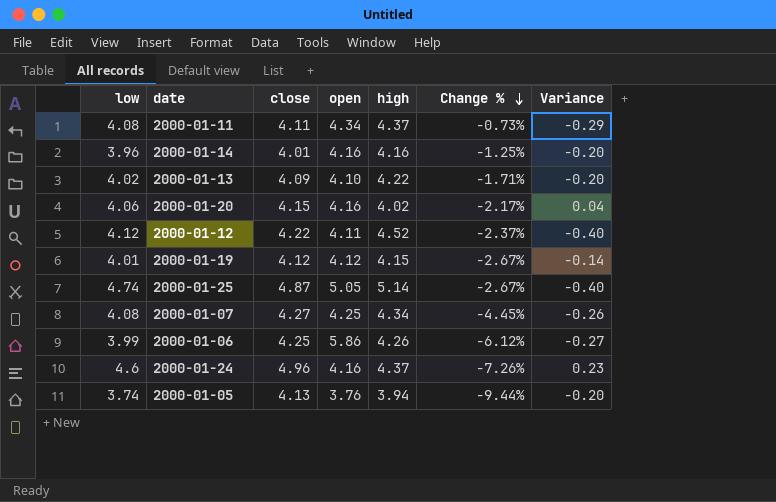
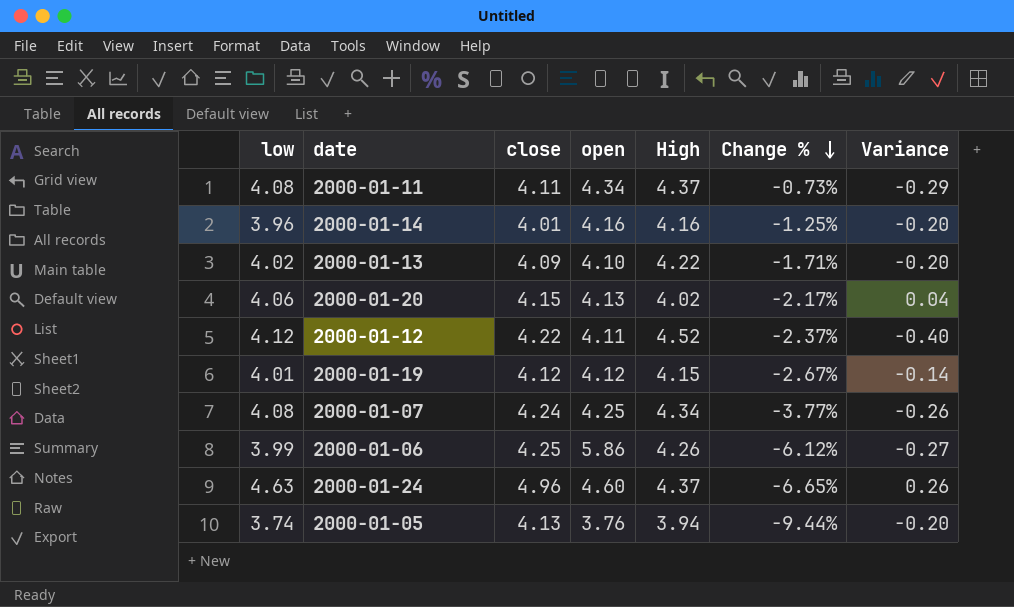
column name: high -> High
row 2000-01-25: 4.74 | 4.87 | 5.05 | 5.14 | -2.67% | -0.40 -> none
2000-01-20 | open: 4.16 -> 4.13
2000-01-07 | close: 4.27 -> 4.24
2000-01-07 | Change %: -4.45% -> -3.77%
2000-01-24 | low: 4.6 -> 4.63
2000-01-24 | open: 4.16 -> 4.60
2000-01-24 | Change %: -7.26% -> -6.65%
2000-01-24 | Variance: 0.23 -> 0.26

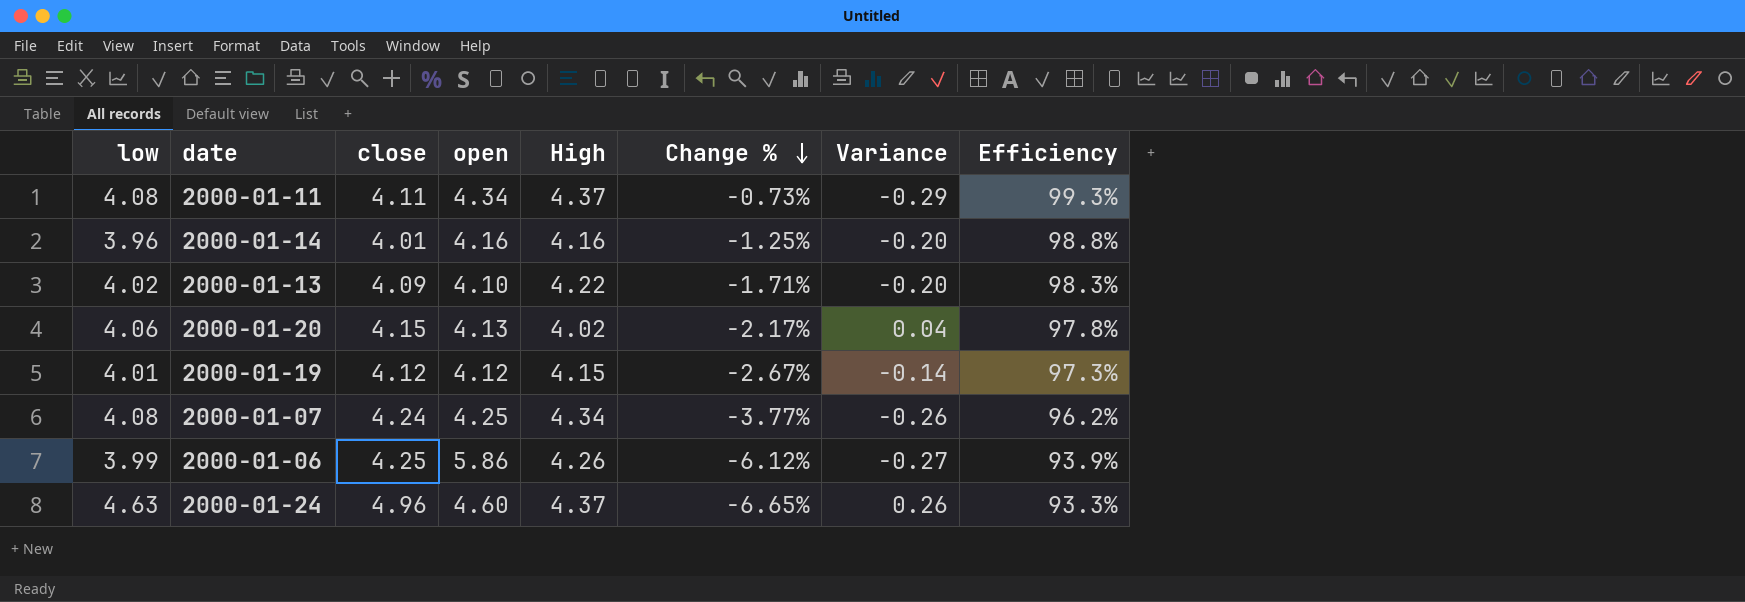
column Efficiency | formula: none -> [low] / [close]
row 2000-01-12: 4.12 | 4.22 | 4.11 | 4.52 | -2.37% | -0.40 -> none
row 2000-01-05: 3.74 | 4.13 | 3.76 | 3.94 | -9.44% | -0.20 -> none

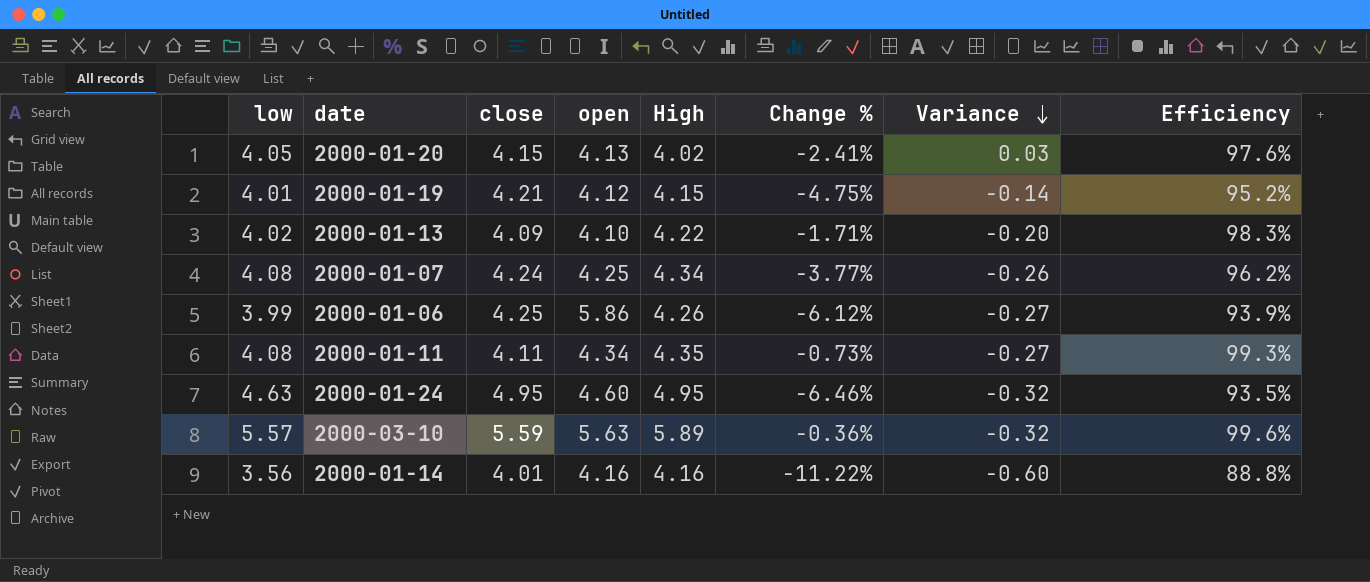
row order: Change % descending -> Variance descending
2000-01-20 | low: 4.06 -> 4.05
2000-01-20 | Change %: -2.17% -> -2.41%
2000-01-20 | Variance: 0.04 -> 0.03
2000-01-20 | Efficiency: 97.8% -> 97.6%
2000-01-19 | close: 4.12 -> 4.21
2000-01-19 | Change %: -2.67% -> -4.75%
2000-01-19 | Efficiency: 97.3% -> 95.2%
2000-01-11 | High: 4.37 -> 4.35
2000-01-11 | Variance: -0.29 -> -0.27
2000-01-24 | close: 4.96 -> 4.95
2000-01-24 | High: 4.37 -> 4.95
2000-01-24 | Change %: -6.65% -> -6.46%
2000-01-24 | Variance: 0.26 -> -0.32
2000-01-24 | Efficiency: 93.3% -> 93.5%
row 2000-03-10: none -> 5.57 | 5.59 | 5.63 | 5.89 | -0.36% | -0.32 | 99.6%
2000-01-14 | low: 3.96 -> 3.56
2000-01-14 | Change %: -1.25% -> -11.22%
2000-01-14 | Variance: -0.20 -> -0.60
2000-01-14 | Efficiency: 98.8% -> 88.8%

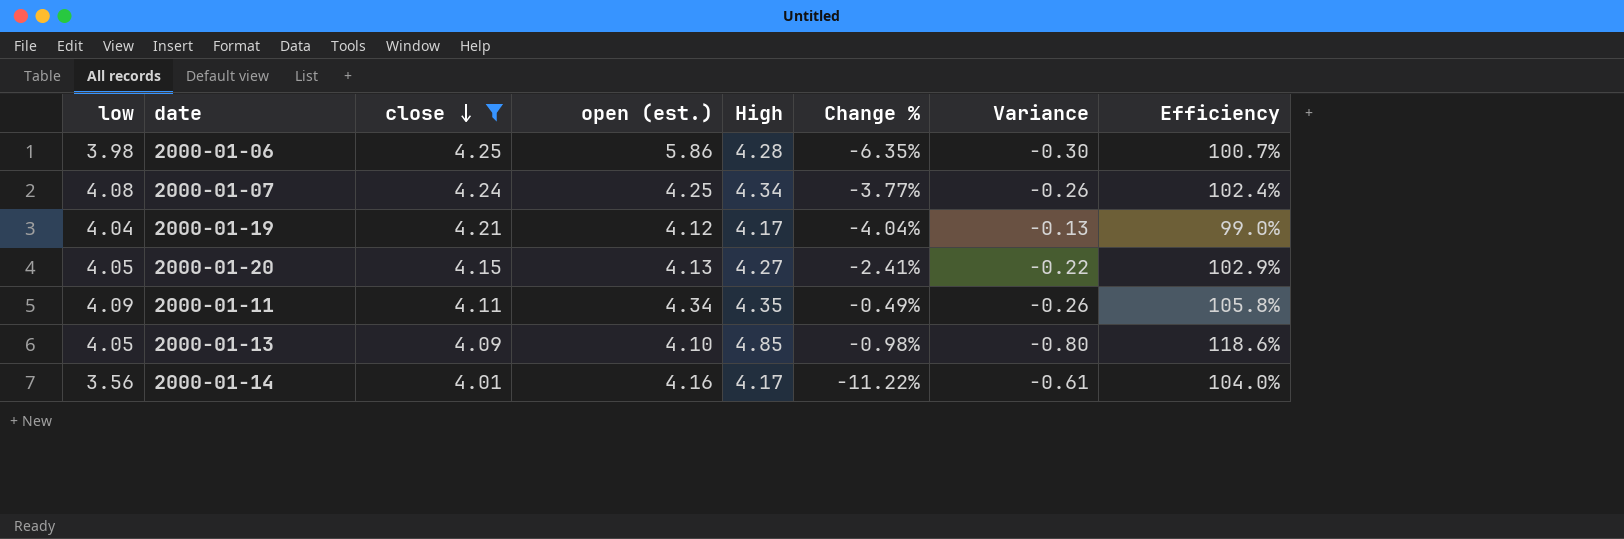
filter: none -> close <= 4.25
row order: Variance descending -> close descending
column name: open -> open (est.)
column Efficiency | formula: [low] / [close] -> [High] / [close]
2000-01-06 | low: 3.99 -> 3.98
2000-01-06 | High: 4.26 -> 4.28
2000-01-06 | Change %: -6.12% -> -6.35%
2000-01-06 | Variance: -0.27 -> -0.30
2000-01-19 | low: 4.01 -> 4.04
2000-01-19 | High: 4.15 -> 4.17
2000-01-19 | Change %: -4.75% -> -4.04%
2000-01-19 | Variance: -0.14 -> -0.13
2000-01-20 | High: 4.02 -> 4.27
2000-01-20 | Variance: 0.03 -> -0.22
2000-01-11 | low: 4.08 -> 4.09
2000-01-11 | Change %: -0.73% -> -0.49%
2000-01-11 | Variance: -0.27 -> -0.26
2000-01-13 | low: 4.02 -> 4.05
2000-01-13 | High: 4.22 -> 4.85
2000-01-13 | Change %: -1.71% -> -0.98%
2000-01-13 | Variance: -0.20 -> -0.80
2000-01-14 | High: 4.16 -> 4.17
2000-01-14 | Variance: -0.60 -> -0.61

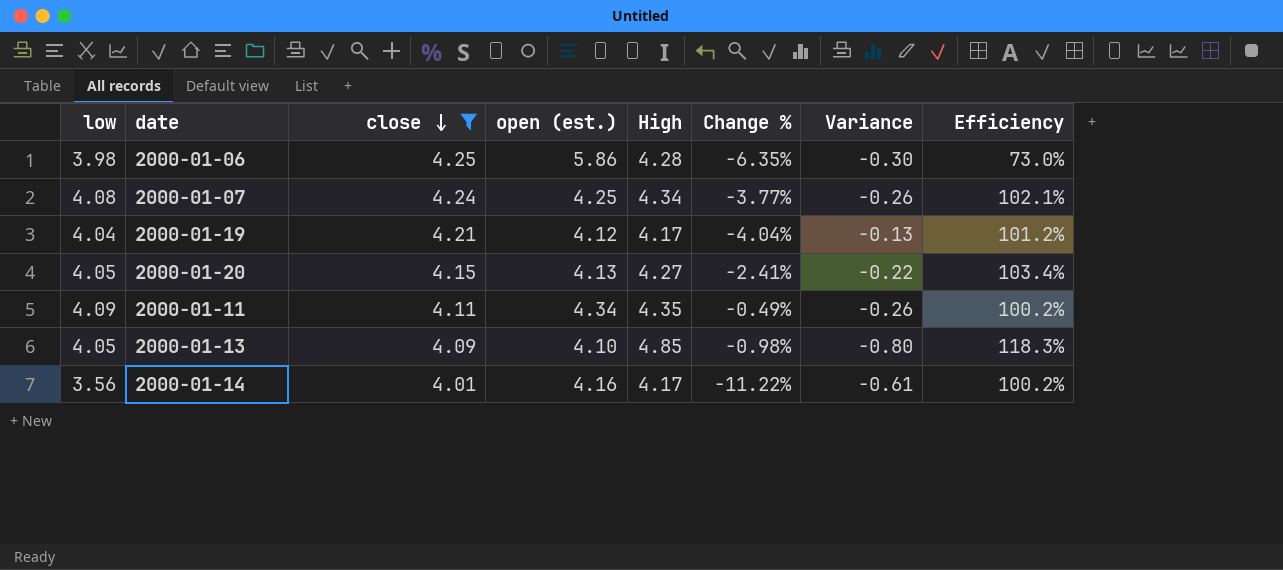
column Efficiency | formula: [High] / [close] -> [High] / [open (est.)]

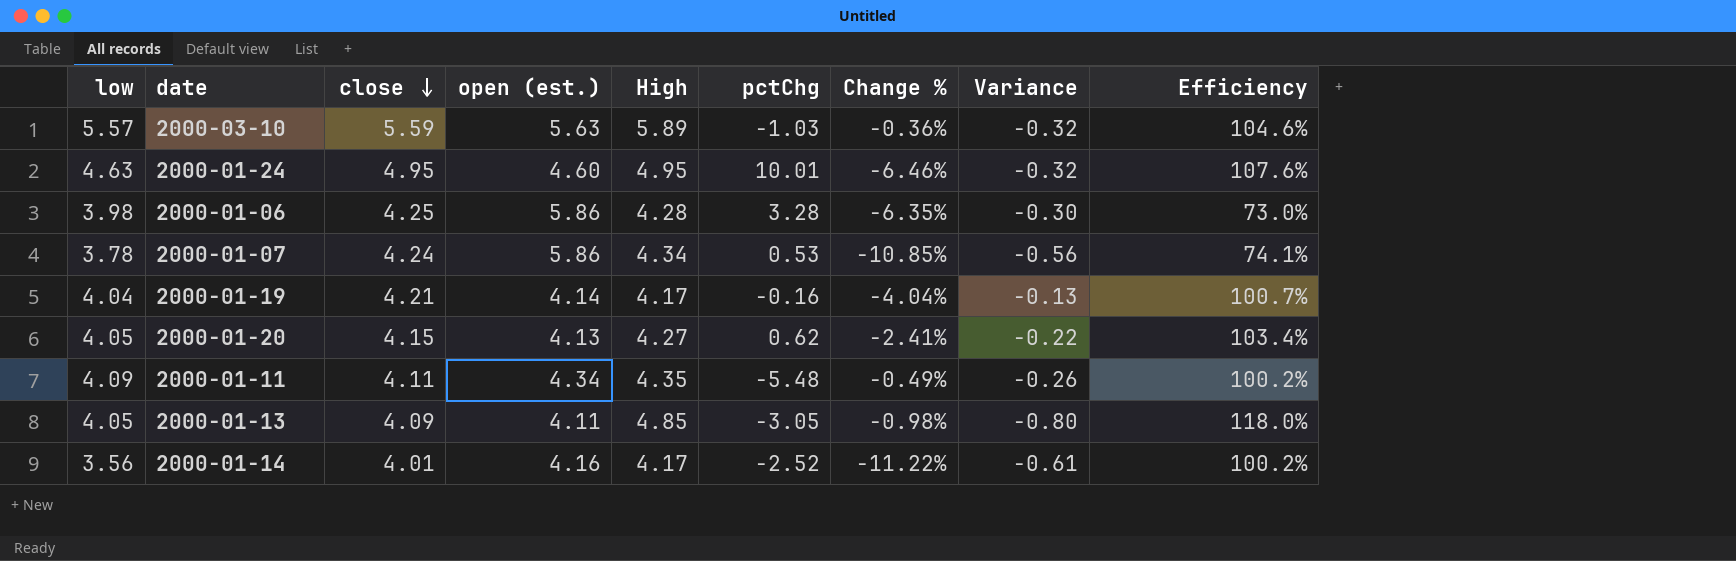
filter: close <= 4.25 -> none
column pctChg | position: none -> 6
2000-01-07 | low: 4.08 -> 3.78
2000-01-07 | open (est.): 4.25 -> 5.86
2000-01-07 | Change %: -3.77% -> -10.85%
2000-01-07 | Variance: -0.26 -> -0.56
2000-01-07 | Efficiency: 102.1% -> 74.1%
2000-01-19 | open (est.): 4.12 -> 4.14
2000-01-19 | Efficiency: 101.2% -> 100.7%
2000-01-13 | open (est.): 4.10 -> 4.11
2000-01-13 | Efficiency: 118.3% -> 118.0%

